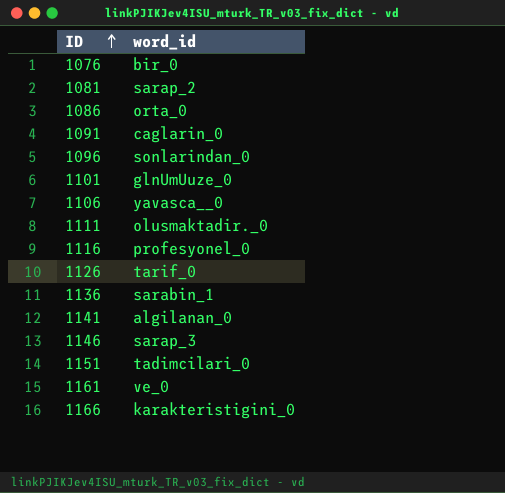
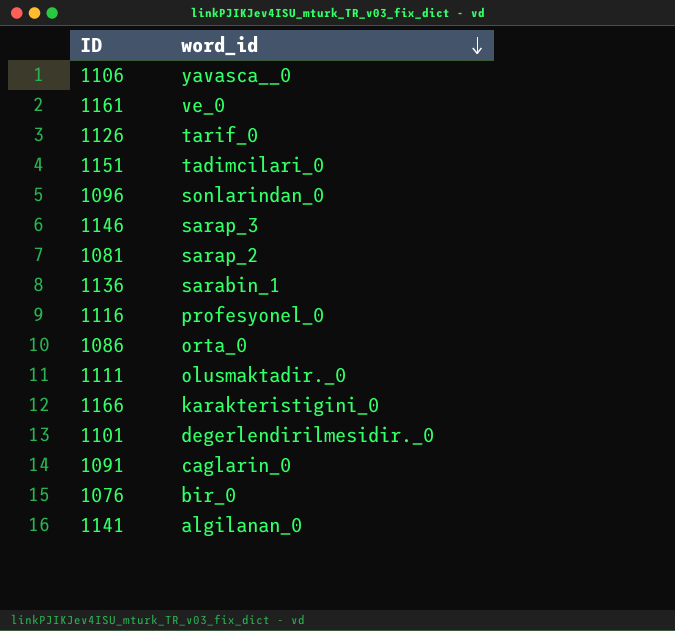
row order: ID ascending -> word_id descending
1101 | word_id: glnUmUuze_0 -> degerlendirilmesidir._0

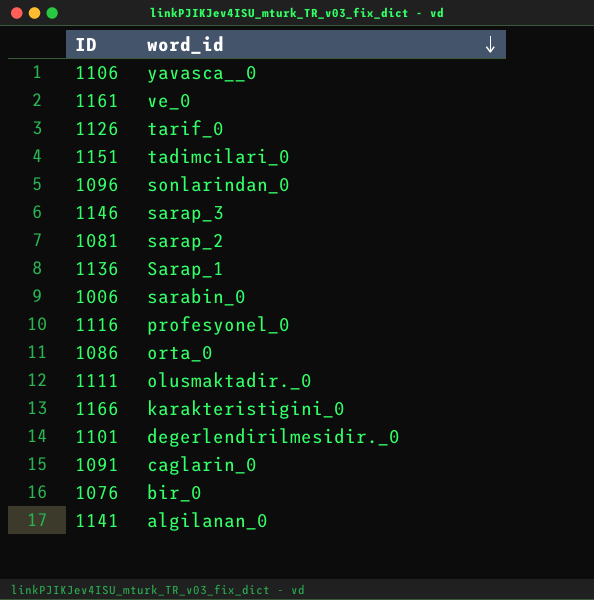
1136 | word_id: sarabin_1 -> Sarap_1
row 1006: none -> sarabin_0

